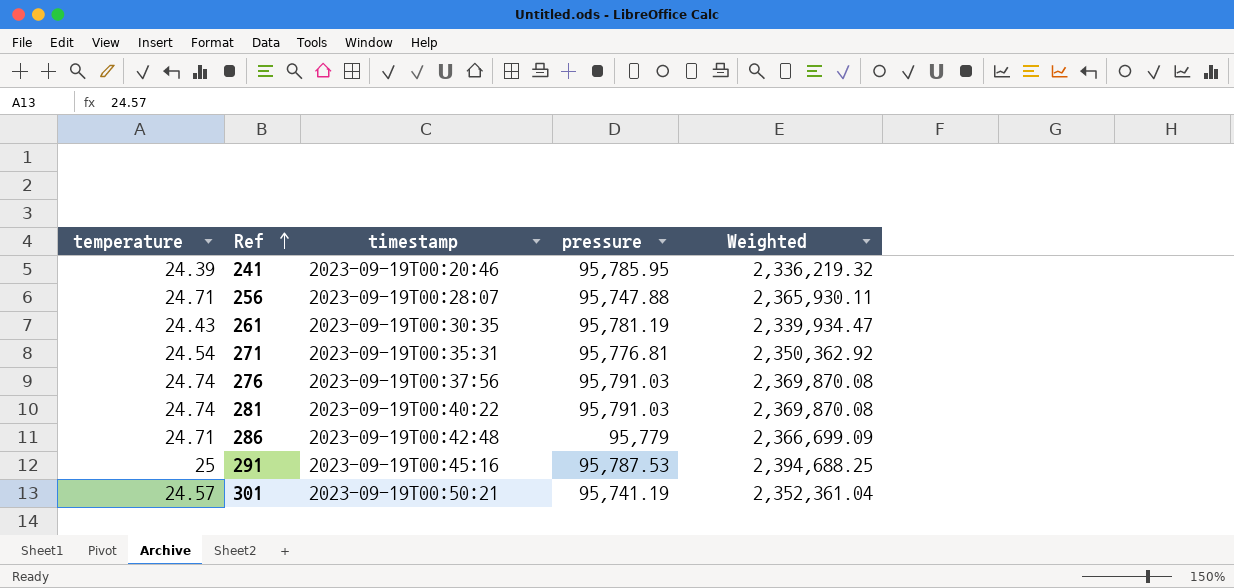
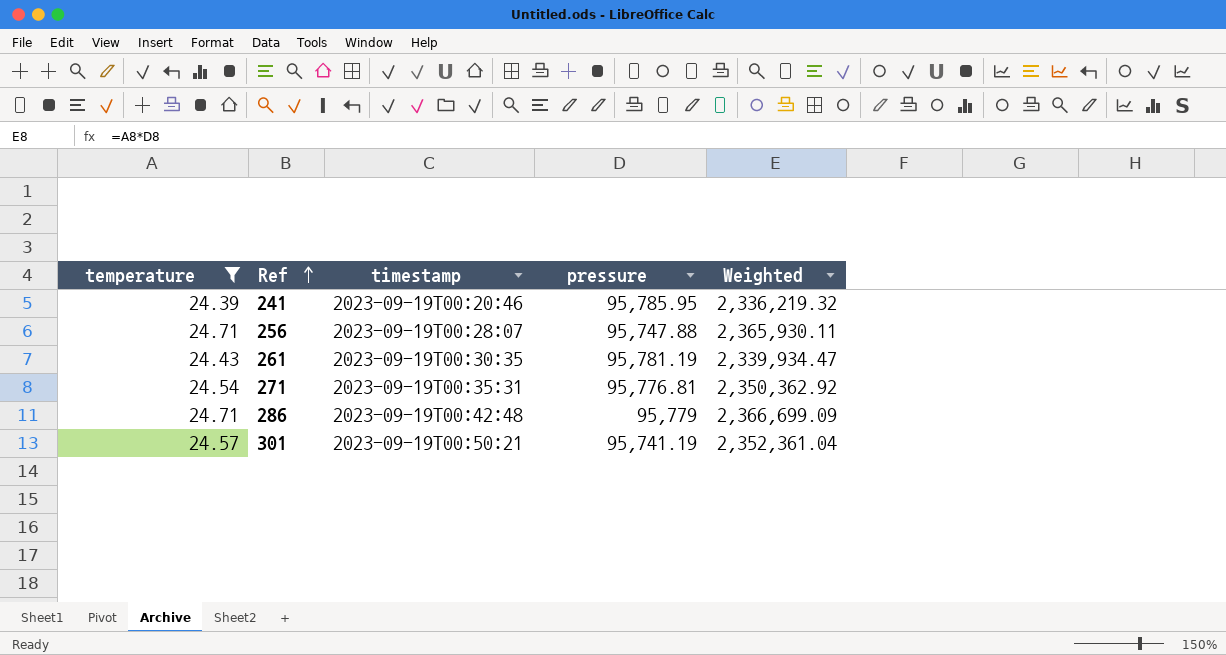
filter: none -> temperature <= 24.71

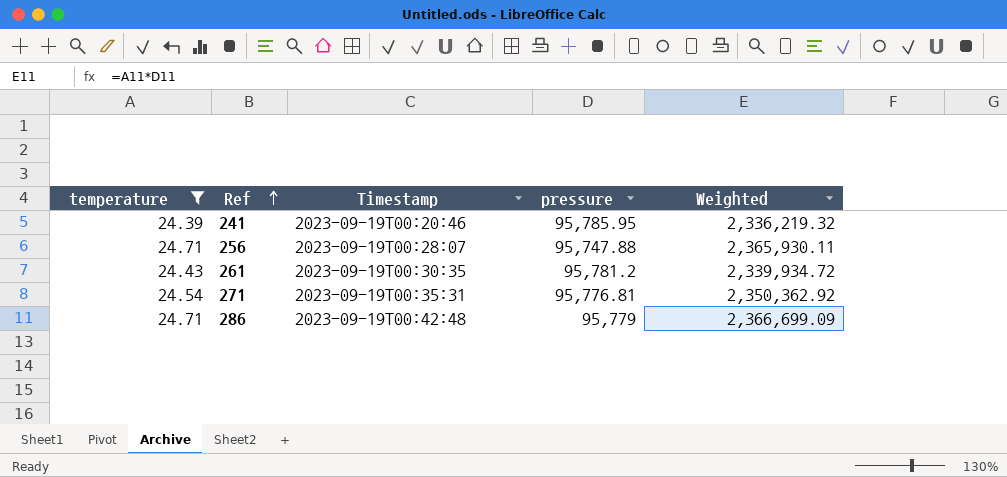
column name: timestamp -> Timestamp
row 301: 24.57 | 2023-09-19T00:50:21 | 95,741.19 | 2,352,361.04 -> none
261 | pressure: 95,781.19 -> 95,781.2
261 | Weighted: 2,339,934.47 -> 2,339,934.72

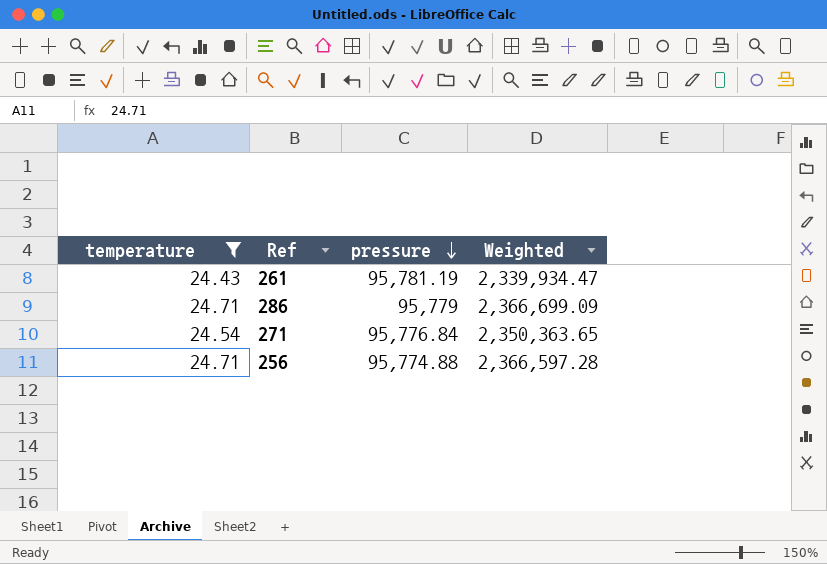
row order: Ref ascending -> pressure descending
column Timestamp | position: 3 -> none
row 241: 24.39 | 2023-09-19T00:20:46 | 95,785.95 | 2,336,219.32 -> none
261 | pressure: 95,781.2 -> 95,781.19
261 | Weighted: 2,339,934.72 -> 2,339,934.47
271 | pressure: 95,776.81 -> 95,776.84
271 | Weighted: 2,350,362.92 -> 2,350,363.65
256 | pressure: 95,747.88 -> 95,774.88
256 | Weighted: 2,365,930.11 -> 2,366,597.28

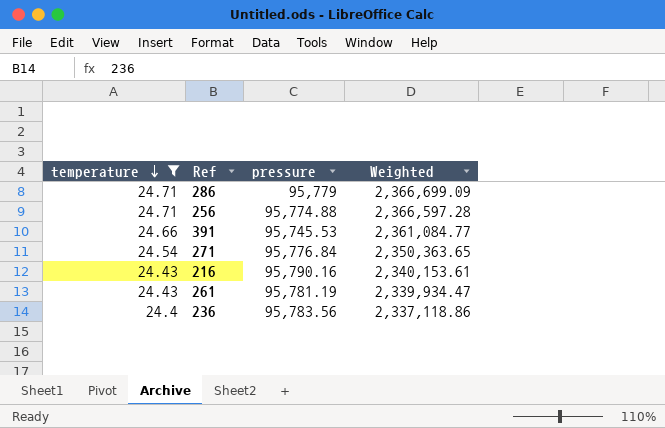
row order: pressure descending -> temperature descending
row 391: none -> 24.66 | 95,745.53 | 2,361,084.77
row 216: none -> 24.43 | 95,790.16 | 2,340,153.61
row 236: none -> 24.4 | 95,783.56 | 2,337,118.86

